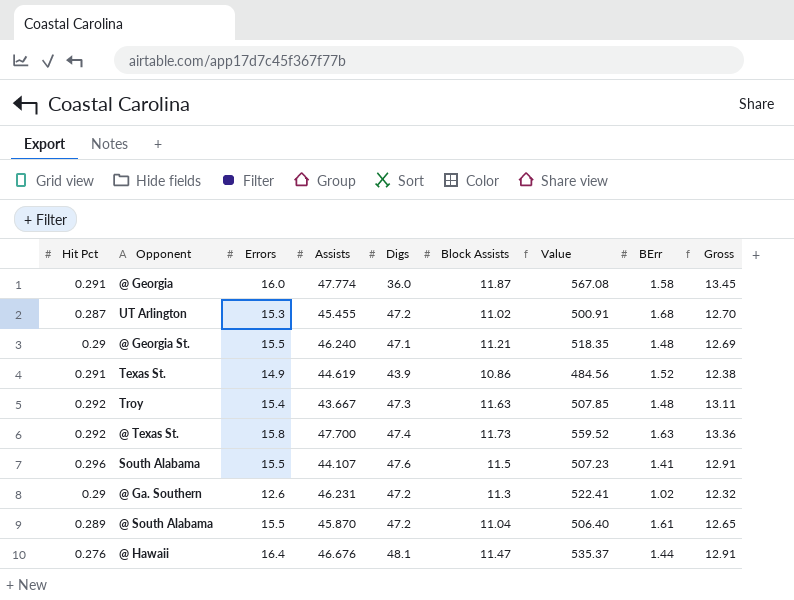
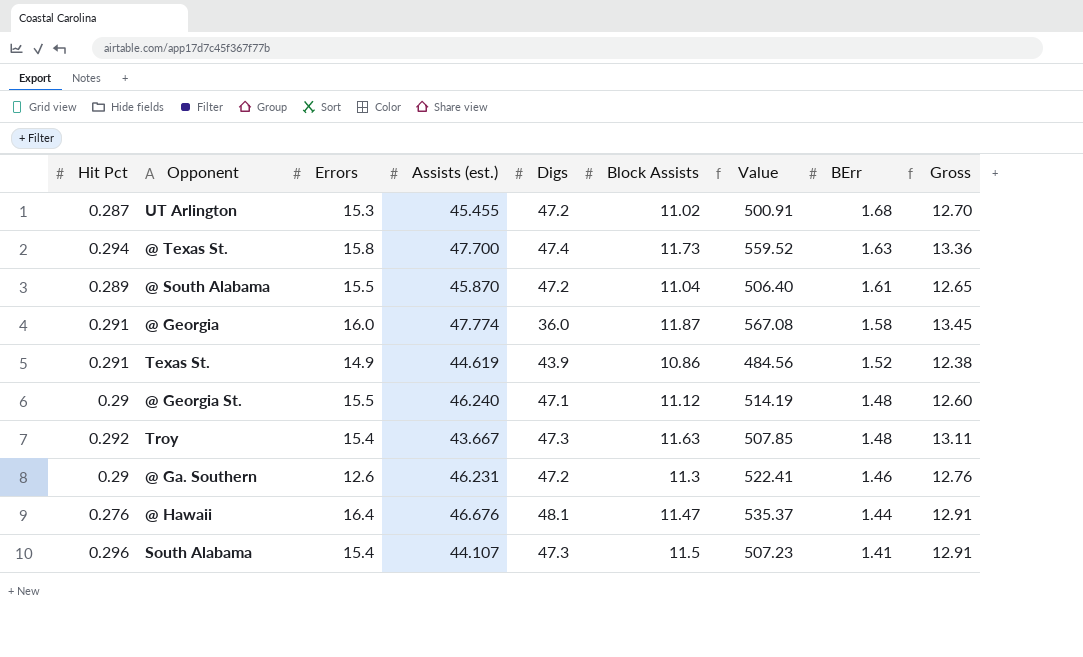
row order: none -> BErr descending
column name: Assists -> Assists (est.)
@ Texas St. | Hit Pct: 0.292 -> 0.294
@ Georgia St. | Block Assists: 11.21 -> 11.12
@ Georgia St. | Value: 518.35 -> 514.19
@ Georgia St. | Gross: 12.69 -> 12.60
@ Ga. Southern | BErr: 1.02 -> 1.46
@ Ga. Southern | Gross: 12.32 -> 12.76
South Alabama | Errors: 15.5 -> 15.4
South Alabama | Digs: 47.6 -> 47.3

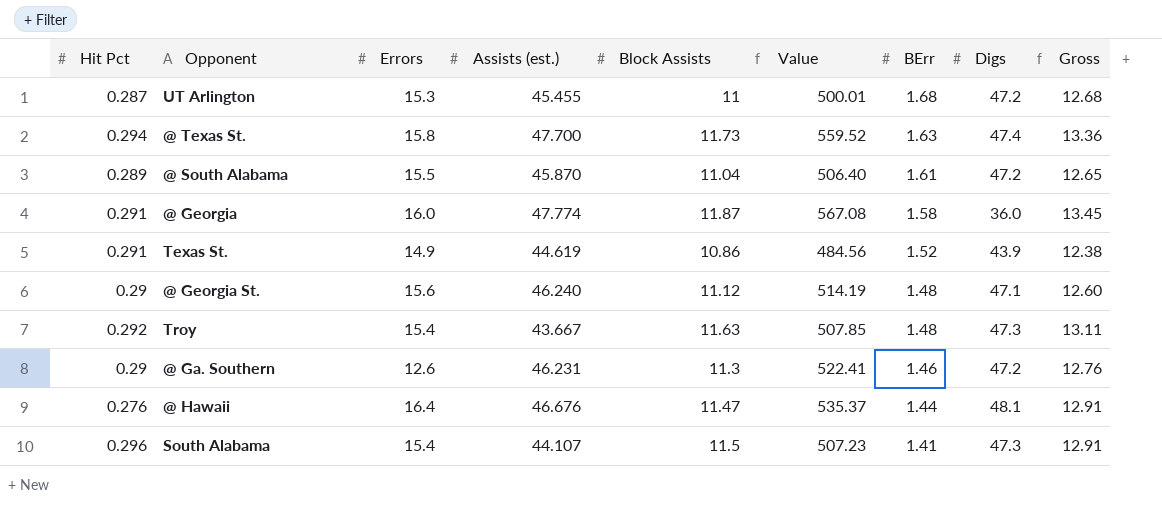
column Digs | position: 5 -> 8
UT Arlington | Block Assists: 11.02 -> 11
UT Arlington | Value: 500.91 -> 500.01
UT Arlington | Gross: 12.70 -> 12.68
@ Georgia St. | Errors: 15.5 -> 15.6

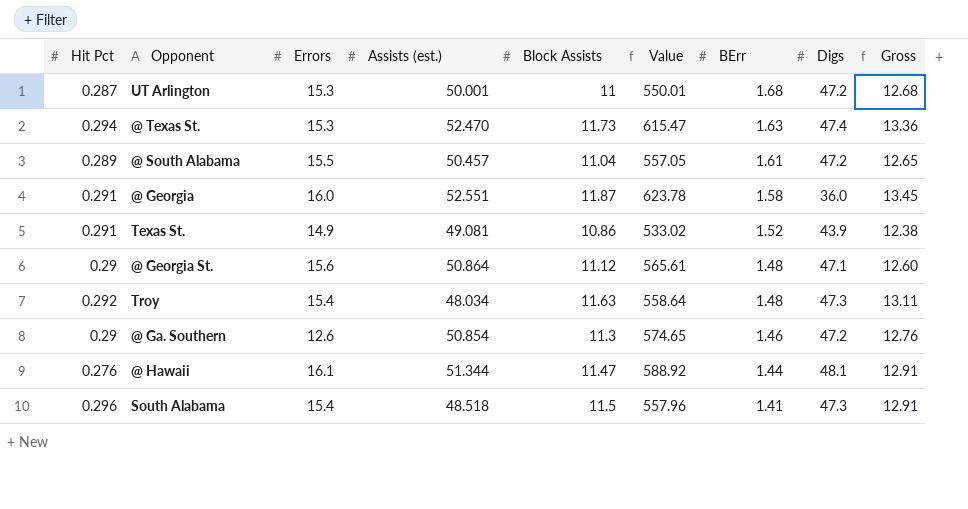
UT Arlington | Assists (est.): 45.455 -> 50.001
UT Arlington | Value: 500.01 -> 550.01
@ Texas St. | Errors: 15.8 -> 15.3
@ Texas St. | Assists (est.): 47.700 -> 52.470
@ Texas St. | Value: 559.52 -> 615.47
@ South Alabama | Assists (est.): 45.870 -> 50.457
@ South Alabama | Value: 506.40 -> 557.05
@ Georgia | Assists (est.): 47.774 -> 52.551
@ Georgia | Value: 567.08 -> 623.78
Texas St. | Assists (est.): 44.619 -> 49.081
Texas St. | Value: 484.56 -> 533.02
@ Georgia St. | Assists (est.): 46.240 -> 50.864
@ Georgia St. | Value: 514.19 -> 565.61
Troy | Assists (est.): 43.667 -> 48.034
Troy | Value: 507.85 -> 558.64
@ Ga. Southern | Assists (est.): 46.231 -> 50.854
@ Ga. Southern | Value: 522.41 -> 574.65
@ Hawaii | Errors: 16.4 -> 16.1
@ Hawaii | Assists (est.): 46.676 -> 51.344
@ Hawaii | Value: 535.37 -> 588.92
South Alabama | Assists (est.): 44.107 -> 48.518
South Alabama | Value: 507.23 -> 557.96

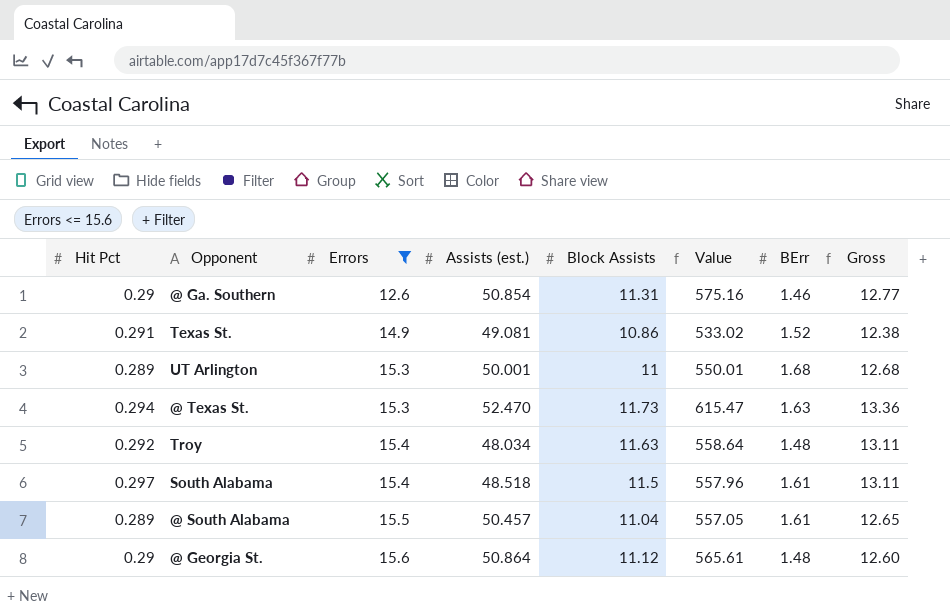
filter: none -> Errors <= 15.6
row order: BErr descending -> Errors ascending
column Digs | position: 8 -> none
@ Ga. Southern | Block Assists: 11.3 -> 11.31
@ Ga. Southern | Value: 574.65 -> 575.16
@ Ga. Southern | Gross: 12.76 -> 12.77
UT Arlington | Hit Pct: 0.287 -> 0.289
South Alabama | Hit Pct: 0.296 -> 0.297
South Alabama | BErr: 1.41 -> 1.61
South Alabama | Gross: 12.91 -> 13.11

